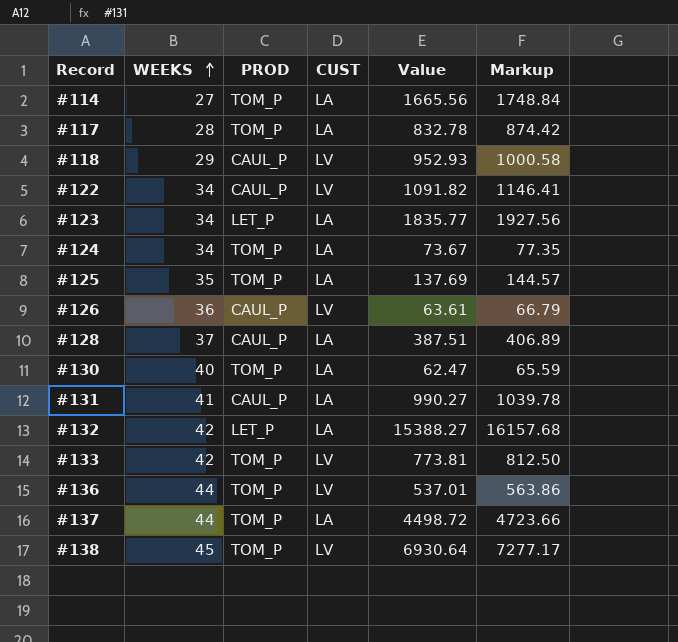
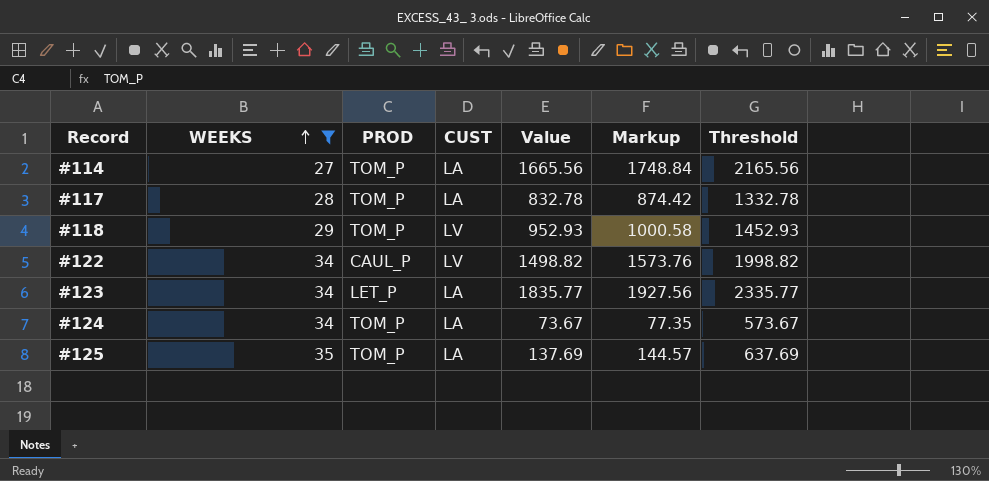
filter: none -> WEEKS <= 35
column Threshold | formula: none -> [Value] + 500
#118 | PROD: CAUL_P -> TOM_P
#122 | Value: 1091.82 -> 1498.82
#122 | Markup: 1146.41 -> 1573.76

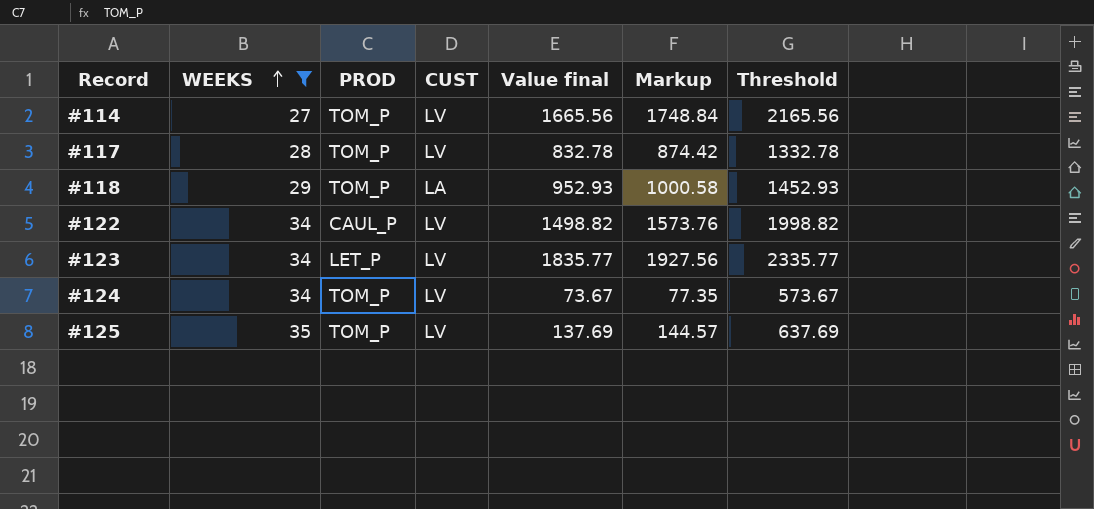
column name: Value -> Value final
#114 | CUST: LA -> LV
#117 | CUST: LA -> LV
#118 | CUST: LV -> LA
#123 | CUST: LA -> LV
#124 | CUST: LA -> LV
#125 | CUST: LA -> LV

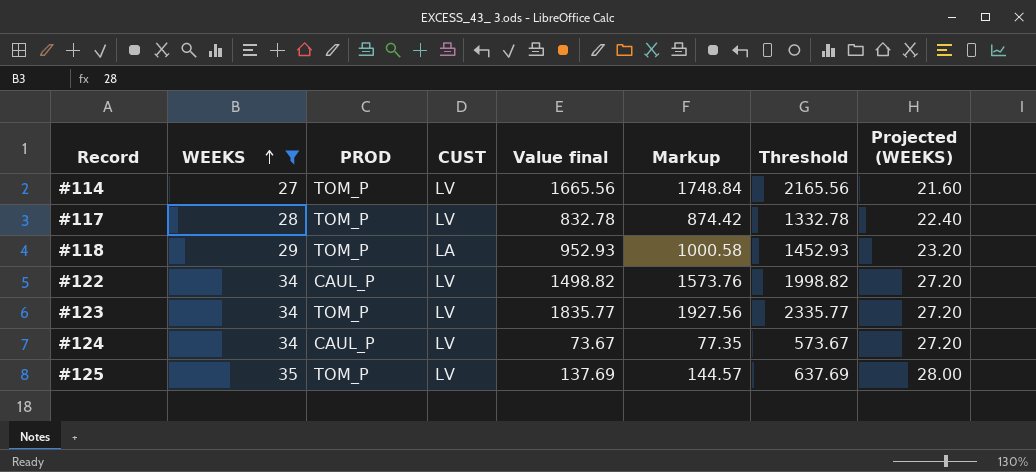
column Projected (WEEKS) | formula: none -> [WEEKS] * 0.8
#123 | PROD: LET_P -> TOM_P
#124 | PROD: TOM_P -> CAUL_P

